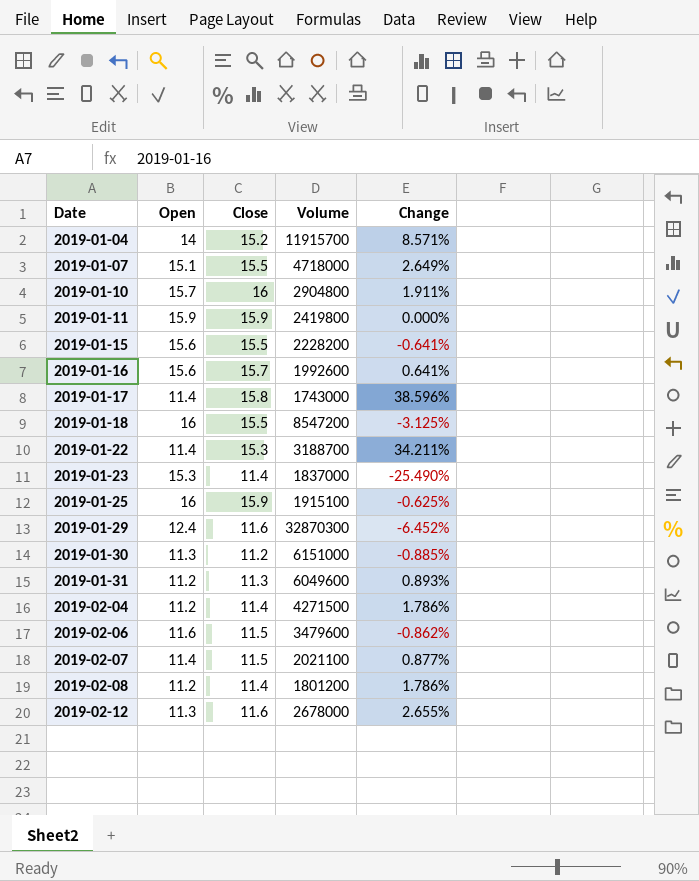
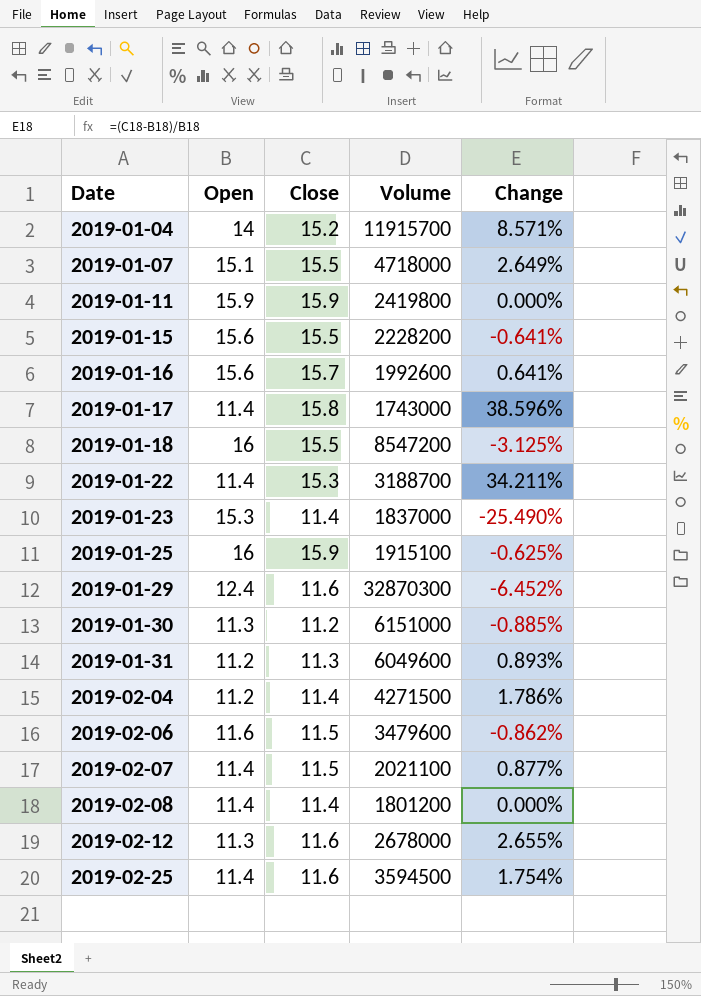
row 2019-01-10: 15.7 | 16 | 2904800 | 1.911% -> none
2019-02-08 | Open: 11.2 -> 11.4
2019-02-08 | Change: 1.786% -> 0.000%
row 2019-02-25: none -> 11.4 | 11.6 | 3594500 | 1.754%

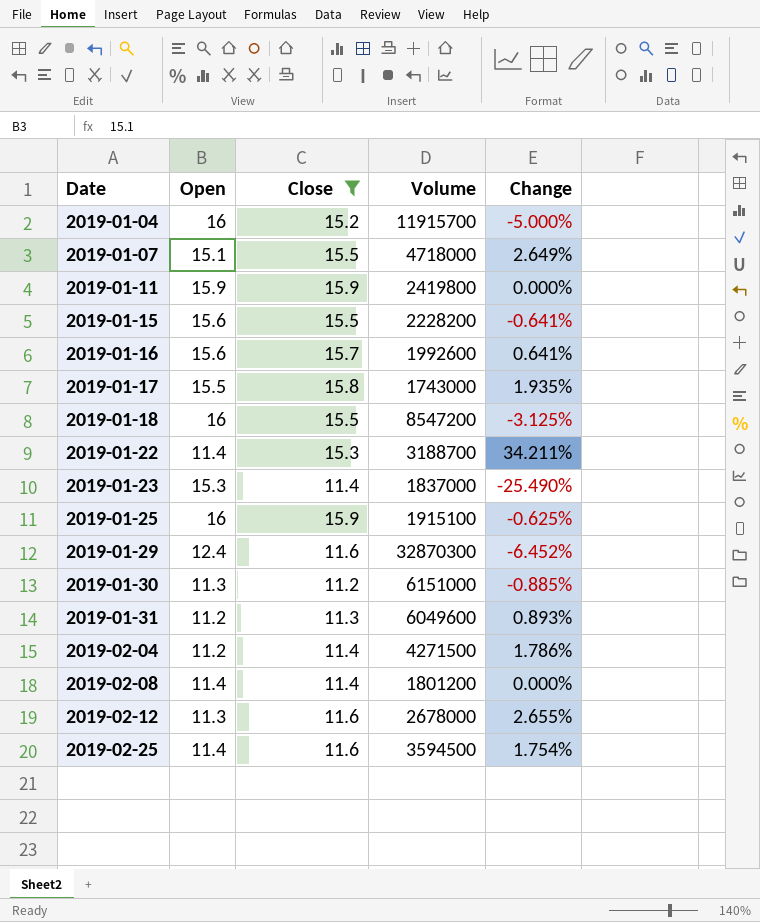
filter: none -> Close != 11.5
2019-01-04 | Open: 14 -> 16
2019-01-04 | Change: 8.571% -> -5.000%
2019-01-17 | Open: 11.4 -> 15.5
2019-01-17 | Change: 38.596% -> 1.935%

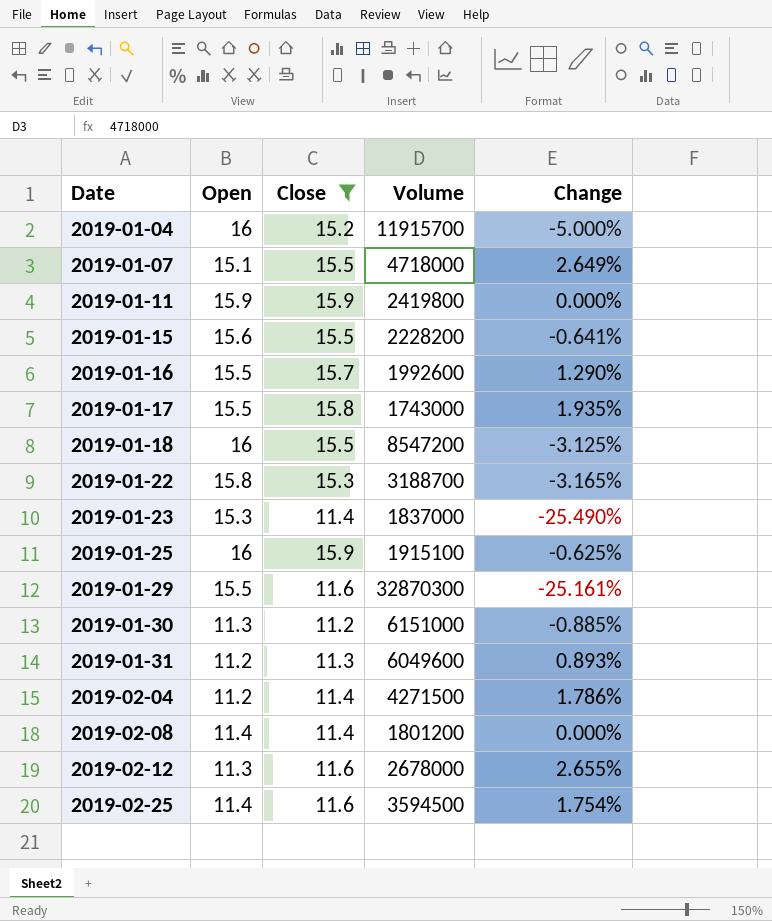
2019-01-16 | Open: 15.6 -> 15.5
2019-01-16 | Change: 0.641% -> 1.290%
2019-01-22 | Open: 11.4 -> 15.8
2019-01-22 | Change: 34.211% -> -3.165%
2019-01-29 | Open: 12.4 -> 15.5
2019-01-29 | Change: -6.452% -> -25.161%

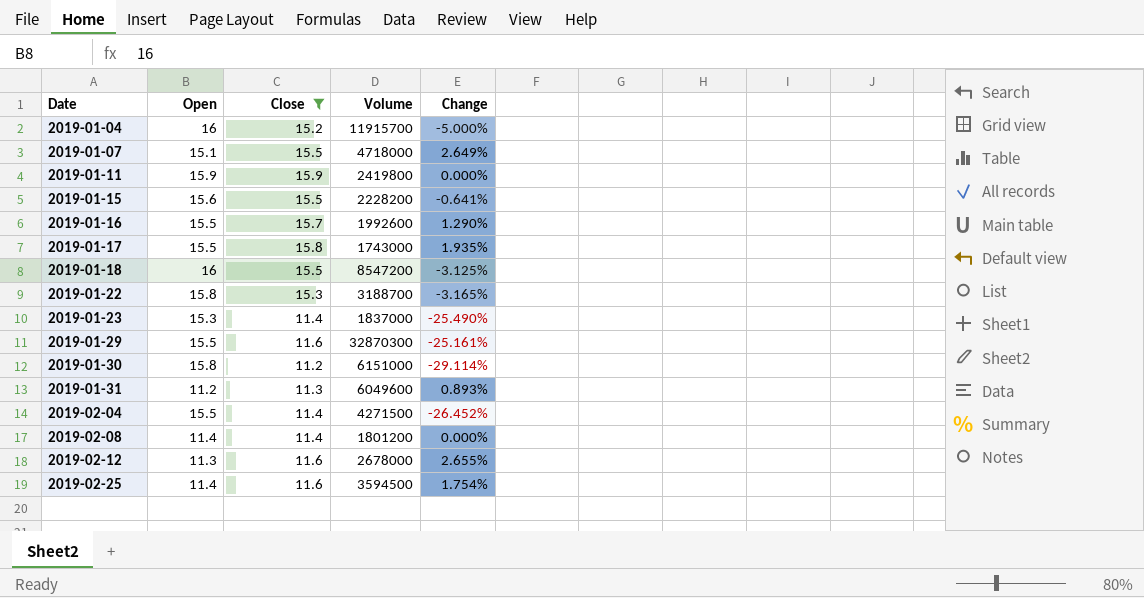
row 2019-01-25: 16 | 15.9 | 1915100 | -0.625% -> none
2019-01-30 | Open: 11.3 -> 15.8
2019-01-30 | Change: -0.885% -> -29.114%
2019-02-04 | Open: 11.2 -> 15.5
2019-02-04 | Change: 1.786% -> -26.452%

